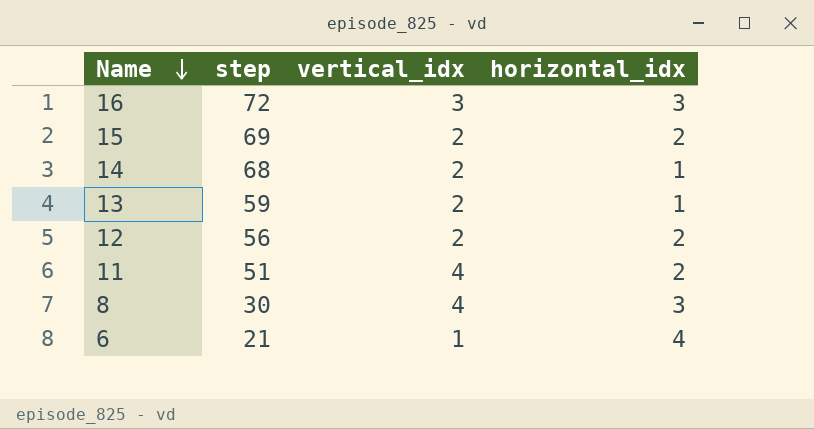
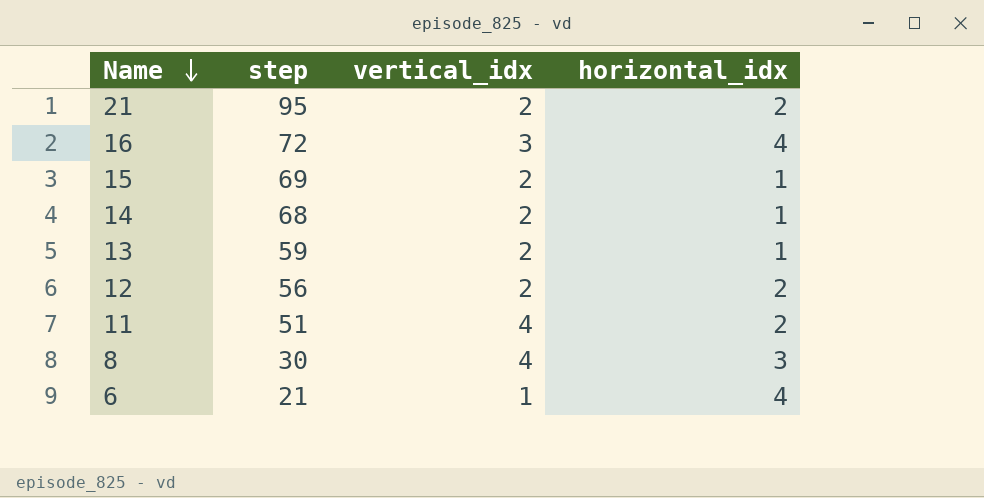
row 21: none -> 95 | 2 | 2
16 | horizontal_idx: 3 -> 4
15 | horizontal_idx: 2 -> 1

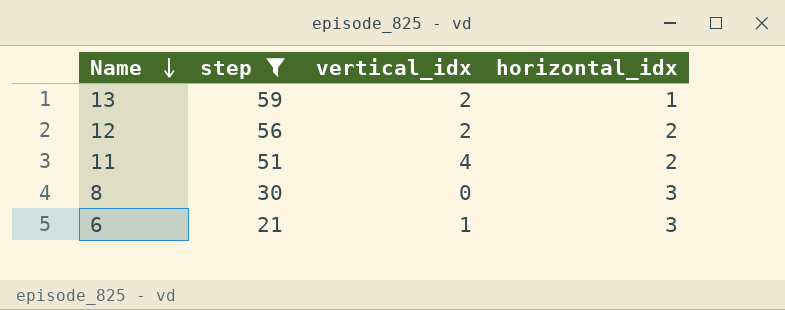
filter: none -> step <= 59
8 | vertical_idx: 4 -> 0
6 | horizontal_idx: 4 -> 3

